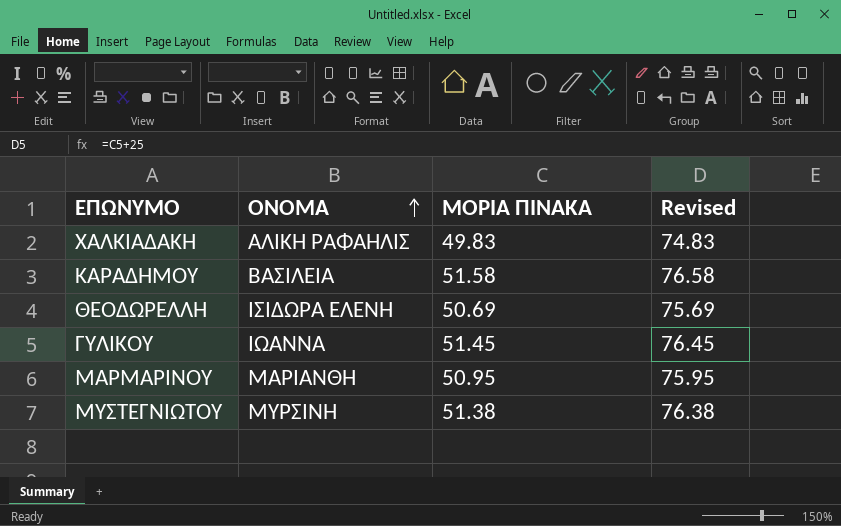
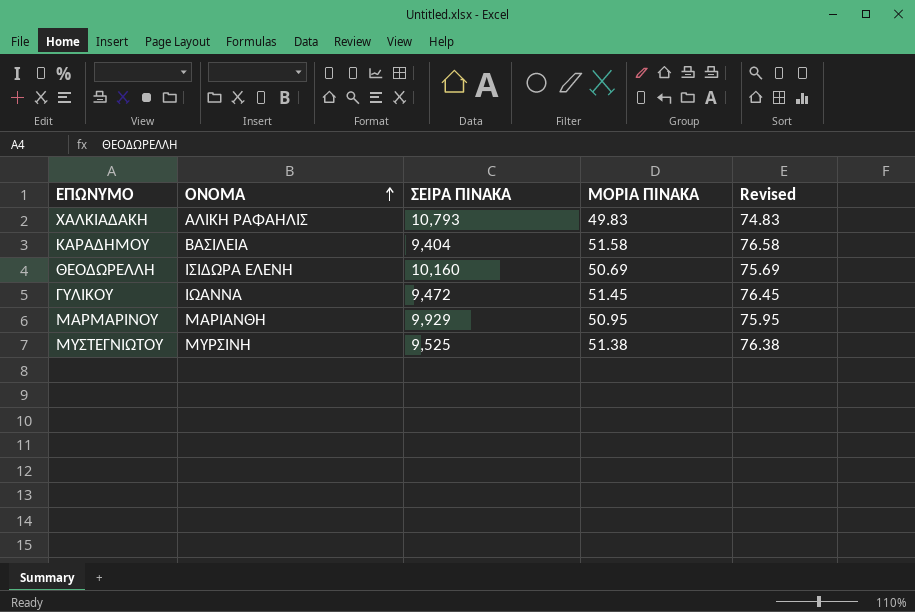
column ΣΕΙΡΑ ΠΙΝΑΚΑ | position: none -> 3

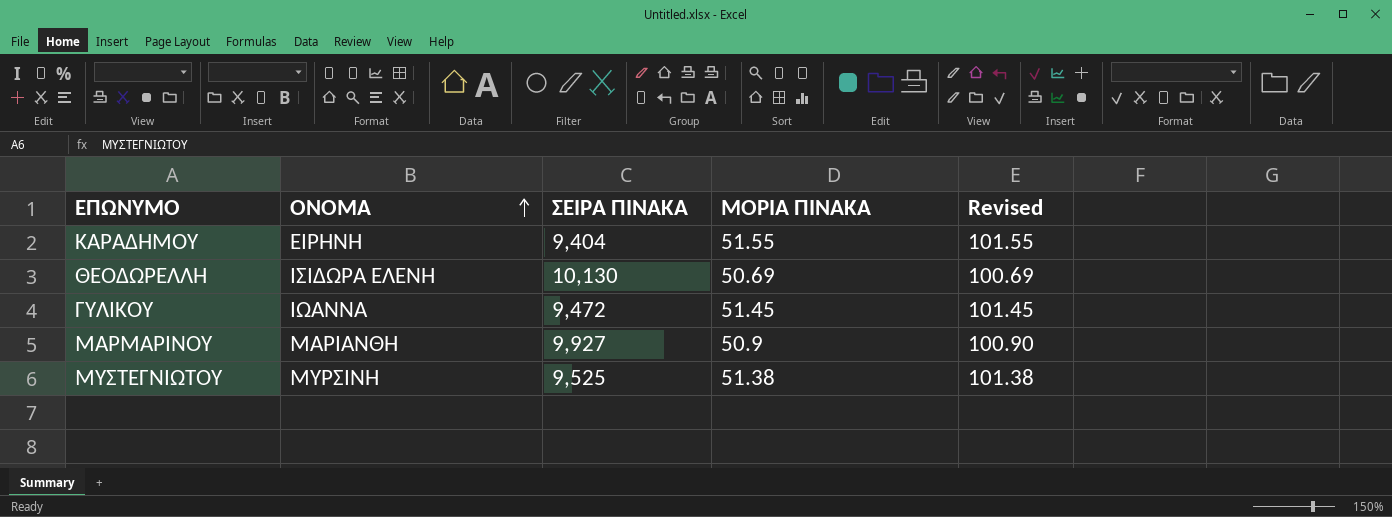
column Revised | formula: [ΜΟΡΙΑ ΠΙΝΑΚΑ] + 25 -> [ΜΟΡΙΑ ΠΙΝΑΚΑ] + 50
row ΧΑΛΚΙΑΔΑΚΗ: ΑΛΙΚΗ ΡΑΦΑΗΛΙΣ | 10,793 | 49.83 | 74.83 -> none
ΚΑΡΑΔΗΜΟΥ | ΟΝΟΜΑ: ΒΑΣΙΛΕΙΑ -> ΕΙΡΗΝΗ
ΚΑΡΑΔΗΜΟΥ | ΜΟΡΙΑ ΠΙΝΑΚΑ: 51.58 -> 51.55
ΘΕΟΔΩΡΕΛΛΗ | ΣΕΙΡΑ ΠΙΝΑΚΑ: 10,160 -> 10,130
ΜΑΡΜΑΡΙΝΟΥ | ΣΕΙΡΑ ΠΙΝΑΚΑ: 9,929 -> 9,927
ΜΑΡΜΑΡΙΝΟΥ | ΜΟΡΙΑ ΠΙΝΑΚΑ: 50.95 -> 50.9

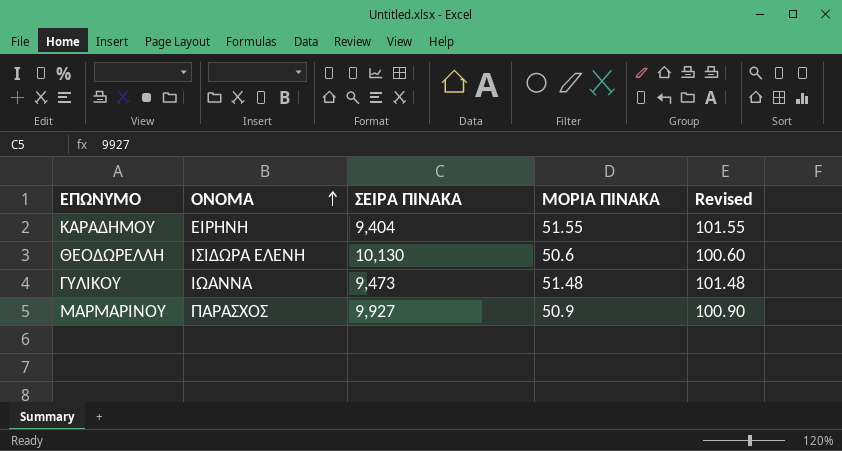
row ΜΥΣΤΕΓΝΙΩΤΟΥ: ΜΥΡΣΙΝΗ | 9,525 | 51.38 | 101.38 -> none
ΘΕΟΔΩΡΕΛΛΗ | ΜΟΡΙΑ ΠΙΝΑΚΑ: 50.69 -> 50.6
ΘΕΟΔΩΡΕΛΛΗ | Revised: 100.69 -> 100.60
ΓΥΛΙΚΟΥ | ΣΕΙΡΑ ΠΙΝΑΚΑ: 9,472 -> 9,473
ΓΥΛΙΚΟΥ | ΜΟΡΙΑ ΠΙΝΑΚΑ: 51.45 -> 51.48
ΓΥΛΙΚΟΥ | Revised: 101.45 -> 101.48
ΜΑΡΜΑΡΙΝΟΥ | ΟΝΟΜΑ: ΜΑΡΙΑΝΘΗ -> ΠΑΡΑΣΧΟΣ

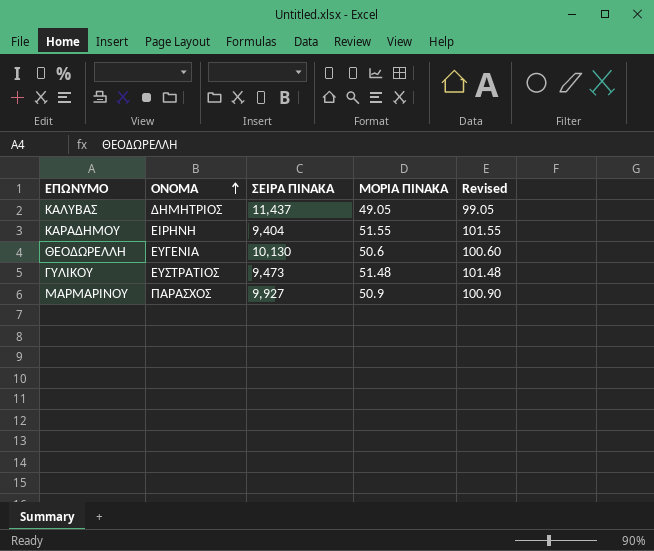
row ΚΑΛΥΒΑΣ: none -> ΔΗΜΗΤΡΙΟΣ | 11,437 | 49.05 | 99.05
ΘΕΟΔΩΡΕΛΛΗ | ΟΝΟΜΑ: ΙΣΙΔΩΡΑ ΕΛΕΝΗ -> ΕΥΓΕΝΙΑ
ΓΥΛΙΚΟΥ | ΟΝΟΜΑ: ΙΩΑΝΝΑ -> ΕΥΣΤΡΑΤΙΟΣ

